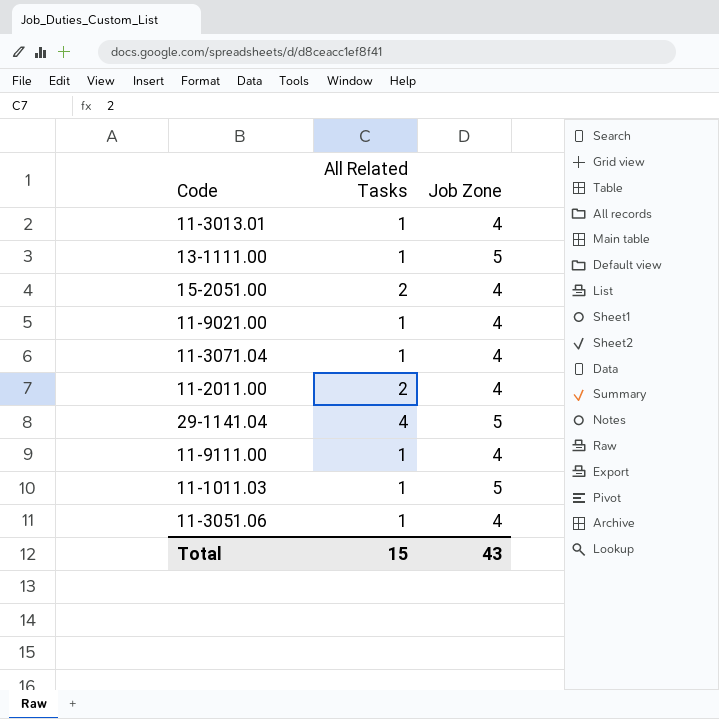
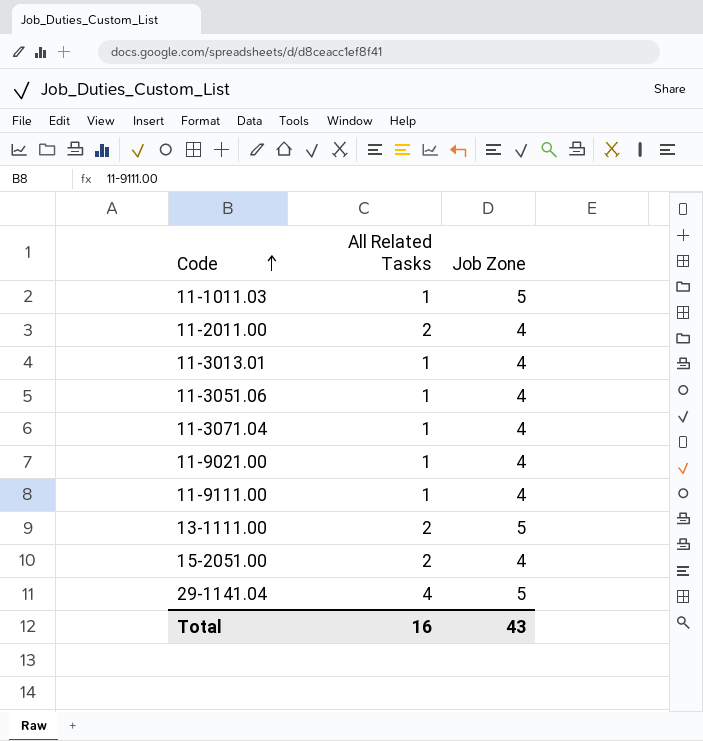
row order: none -> Code ascending
13-1111.00 | All Related Tasks: 1 -> 2
Total | All Related Tasks: 15 -> 16

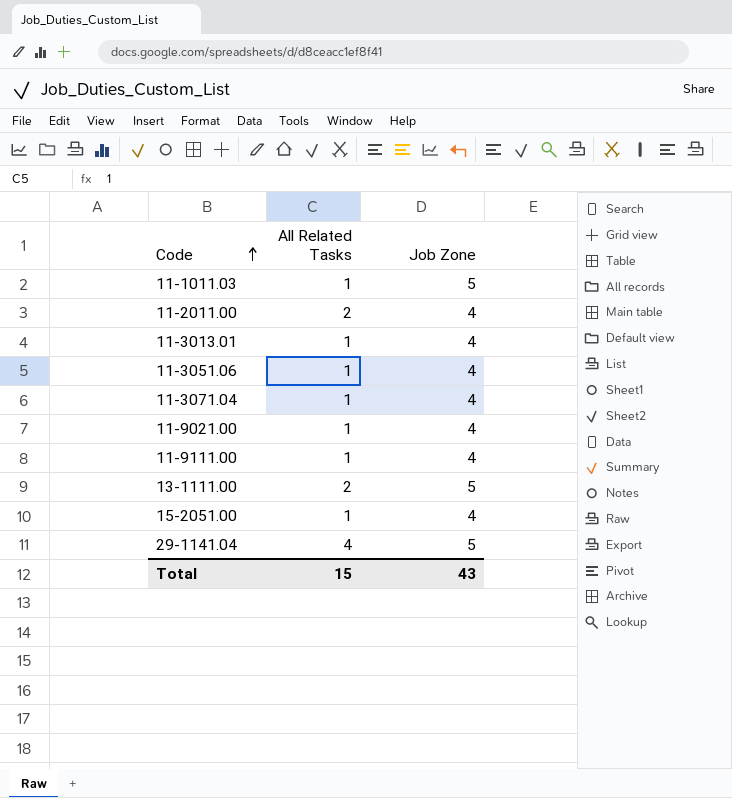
15-2051.00 | All Related Tasks: 2 -> 1
Total | All Related Tasks: 16 -> 15

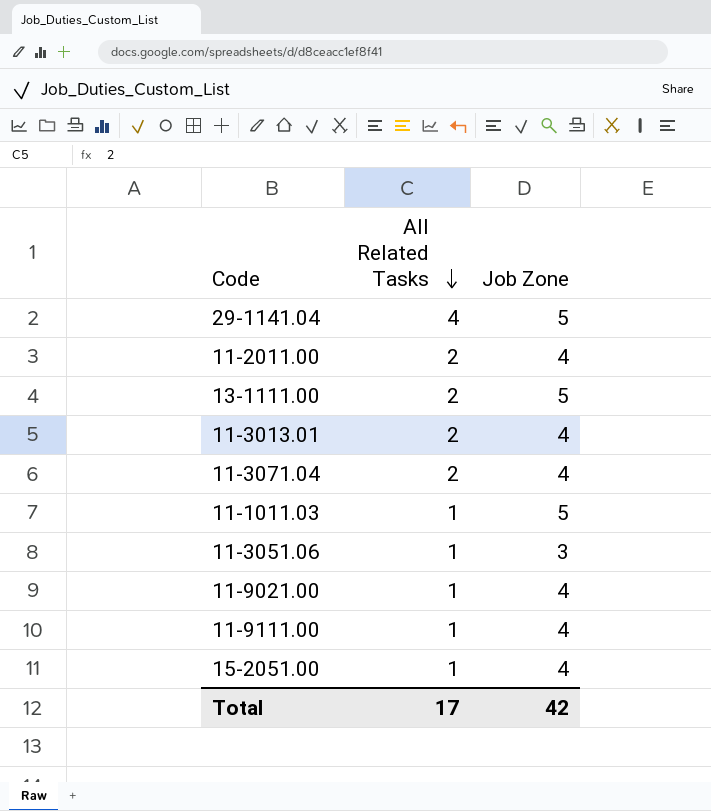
row order: Code ascending -> All Related Tasks descending
11-3013.01 | All Related Tasks: 1 -> 2
11-3071.04 | All Related Tasks: 1 -> 2
11-3051.06 | Job Zone: 4 -> 3
Total | All Related Tasks: 15 -> 17
Total | Job Zone: 43 -> 42

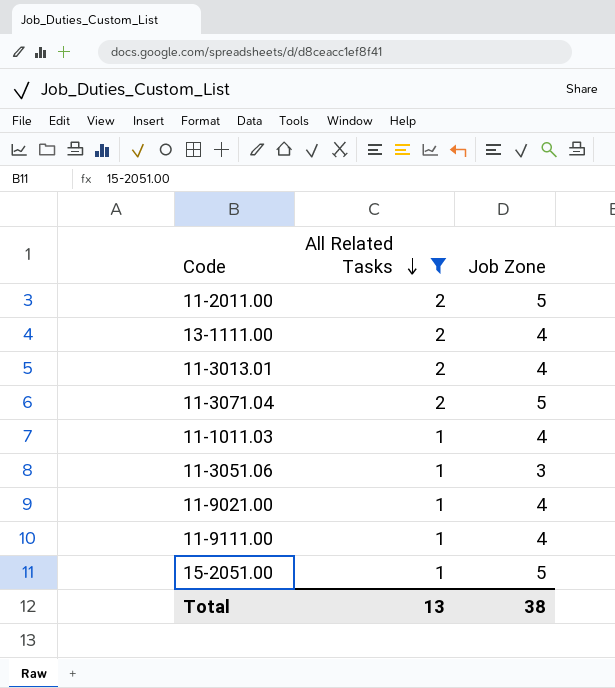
filter: none -> All Related Tasks != 4
11-2011.00 | Job Zone: 4 -> 5
13-1111.00 | Job Zone: 5 -> 4
11-3071.04 | Job Zone: 4 -> 5
11-1011.03 | Job Zone: 5 -> 4
15-2051.00 | Job Zone: 4 -> 5
Total | All Related Tasks: 17 -> 13
Total | Job Zone: 42 -> 38

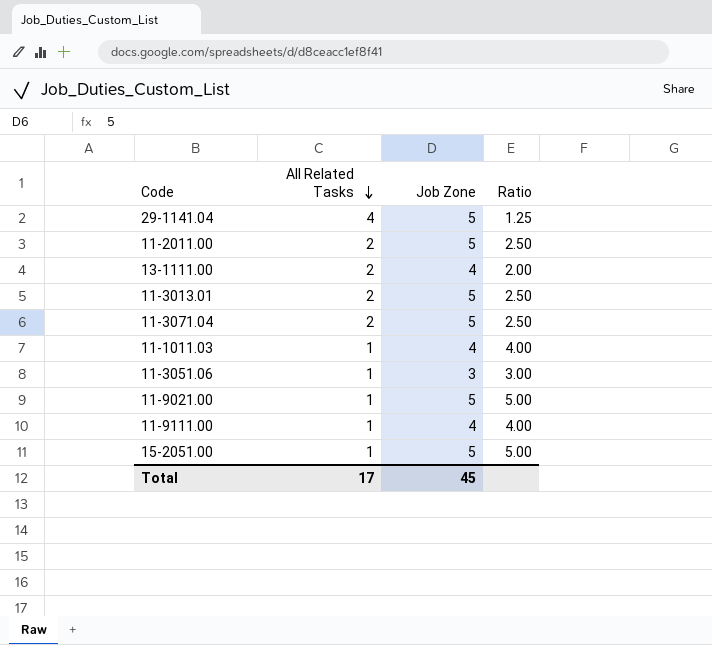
filter: All Related Tasks != 4 -> none
column Ratio | formula: none -> [Job Zone] / [All Related Tasks]
11-3013.01 | Job Zone: 4 -> 5
11-9021.00 | Job Zone: 4 -> 5
Total | All Related Tasks: 13 -> 17
Total | Job Zone: 38 -> 45

